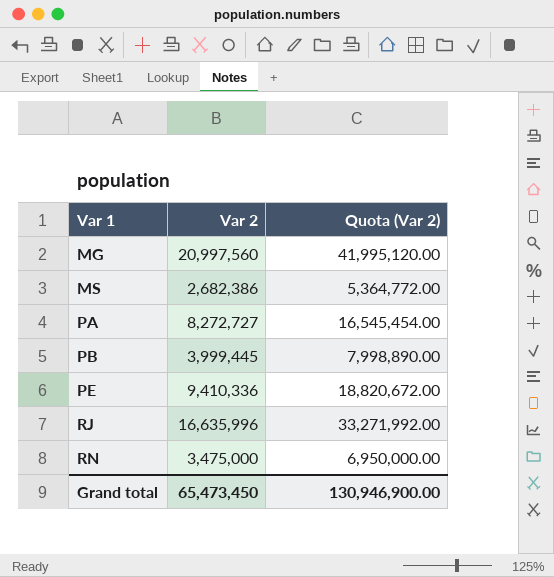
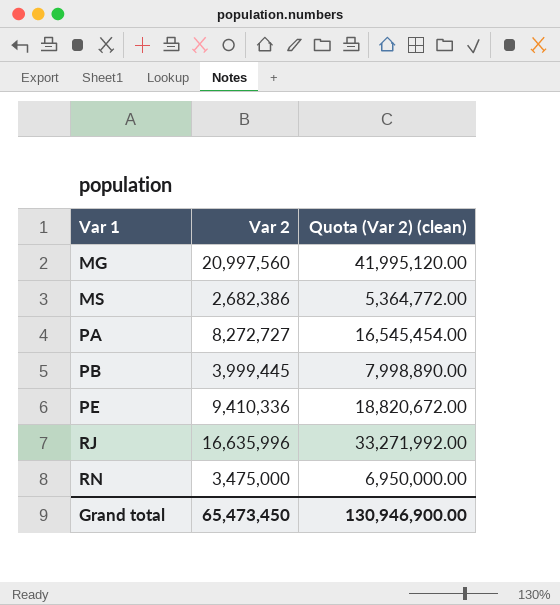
column name: Quota (Var 2) -> Quota (Var 2) (clean)

